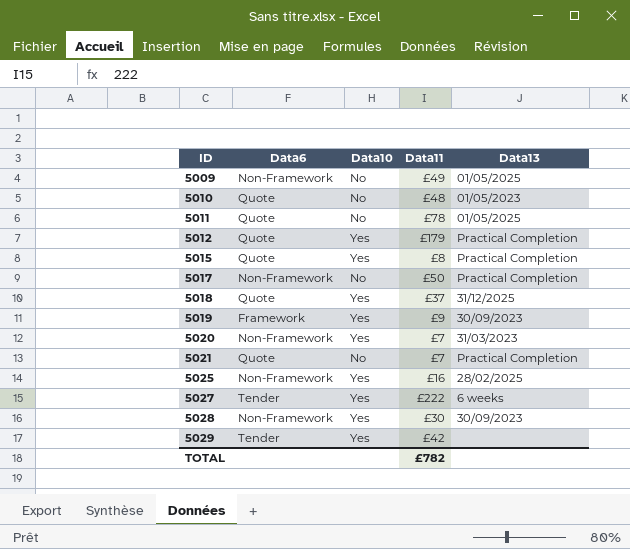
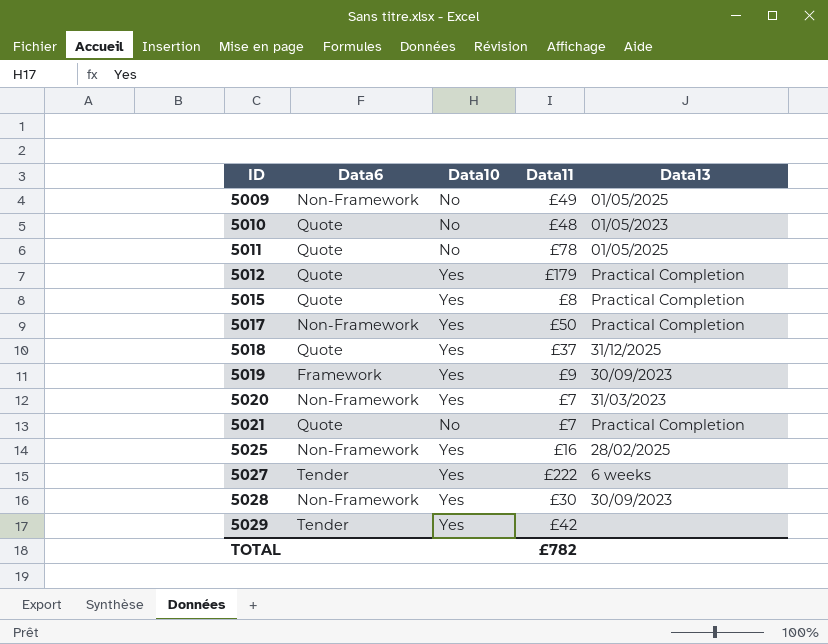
5017 | Data10: No -> Yes

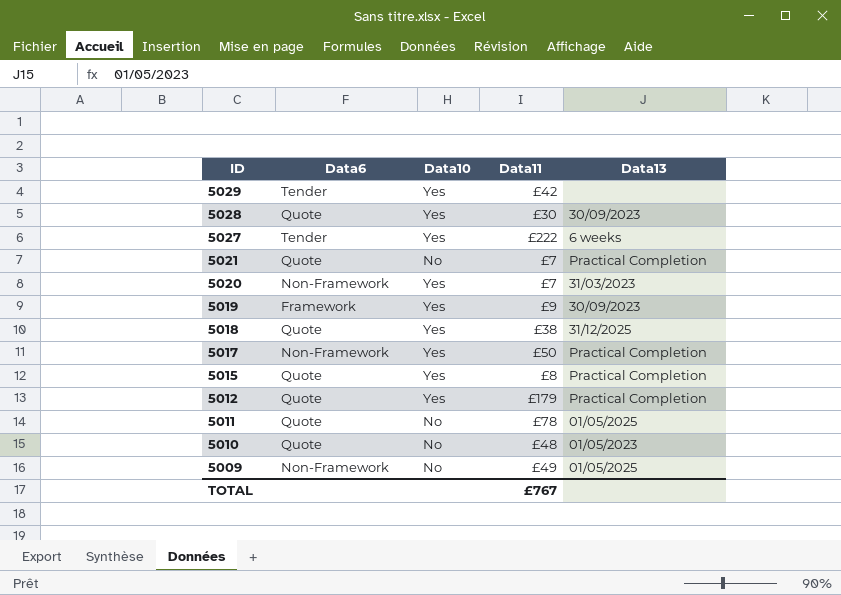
row order: ID ascending -> ID descending
row 5025: Non-Framework | Yes | £16 | 28/02/2025 -> none
5028 | Data6: Non-Framework -> Quote
5018 | Data11: £37 -> £38
TOTAL | Data11: £782 -> £767

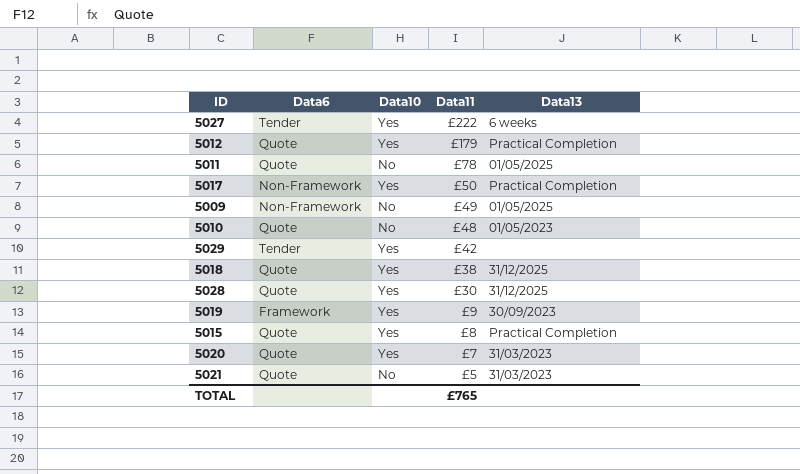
row order: ID descending -> Data11 descending
5028 | Data13: 30/09/2023 -> 31/12/2025
5020 | Data6: Non-Framework -> Quote
5021 | Data11: £7 -> £5
5021 | Data13: Practical Completion -> 31/03/2023
TOTAL | Data11: £767 -> £765

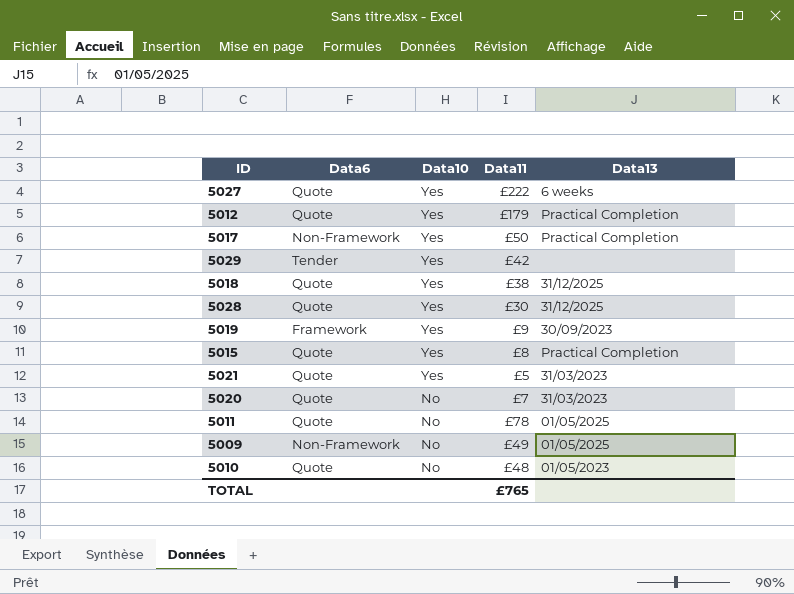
row order: Data11 descending -> Data10 descending
5027 | Data6: Tender -> Quote
5021 | Data10: No -> Yes
5020 | Data10: Yes -> No

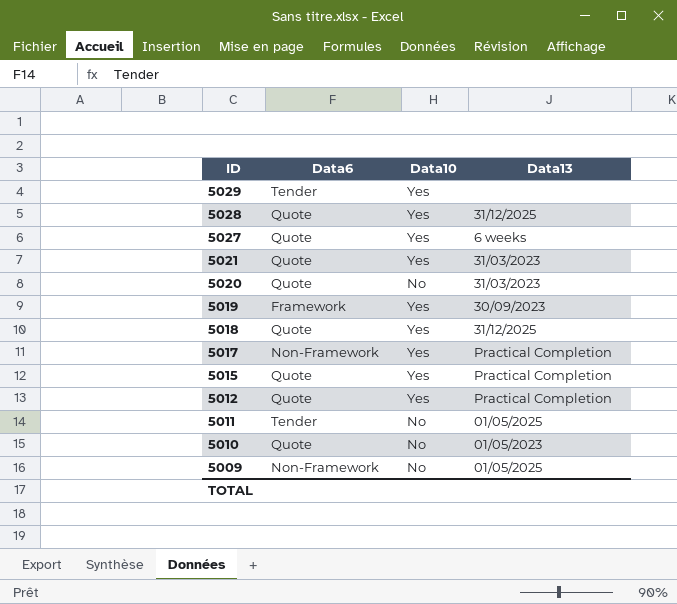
row order: Data10 descending -> ID descending
column Data11 | position: 4 -> none
5011 | Data6: Quote -> Tender

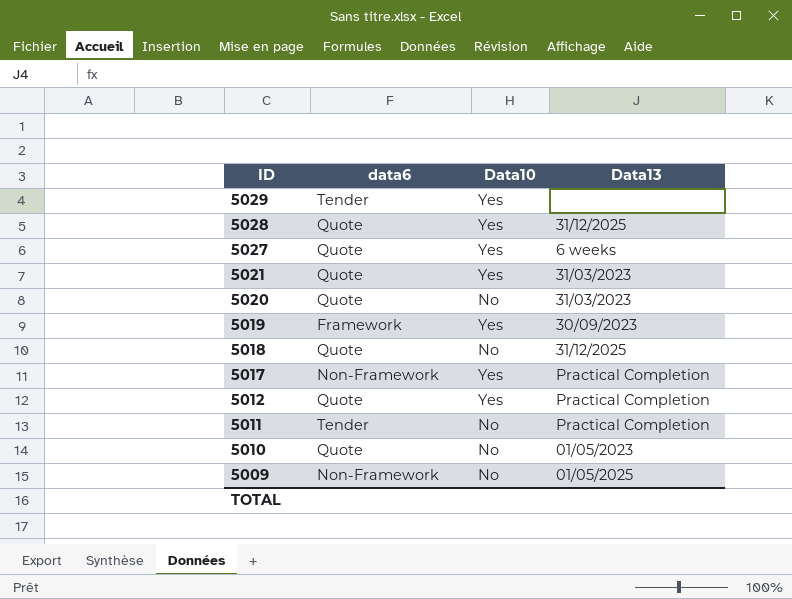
column name: Data6 -> data6
row 5015: Quote | Yes | Practical Completion -> none
5018 | Data10: Yes -> No
5011 | Data13: 01/05/2025 -> Practical Completion

